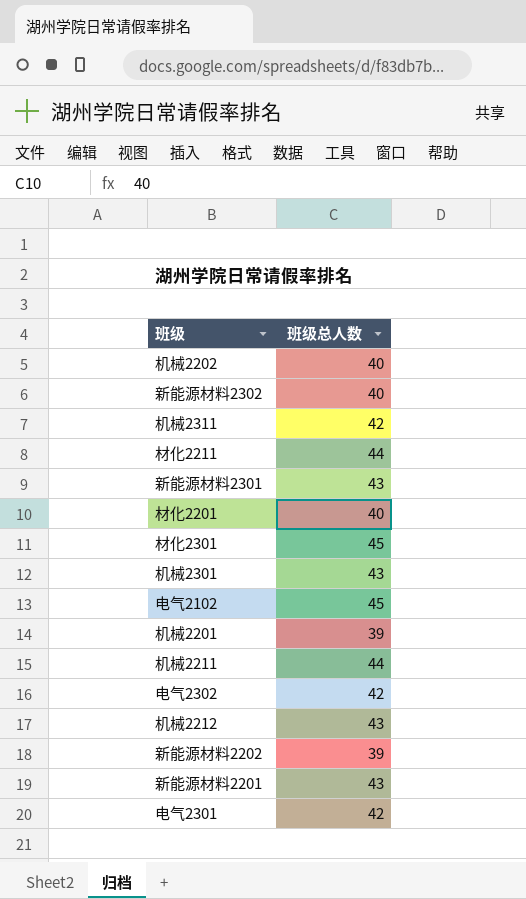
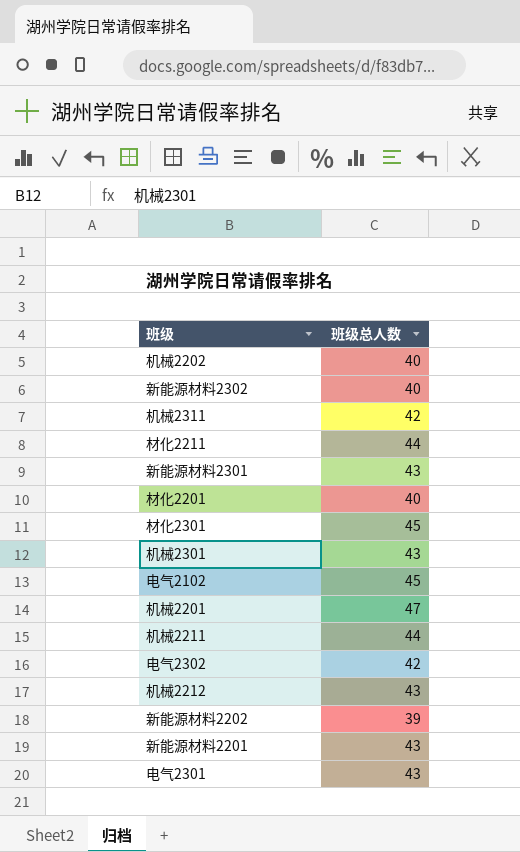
机械2201 | 班级总人数: 39 -> 47
电气2301 | 班级总人数: 42 -> 43

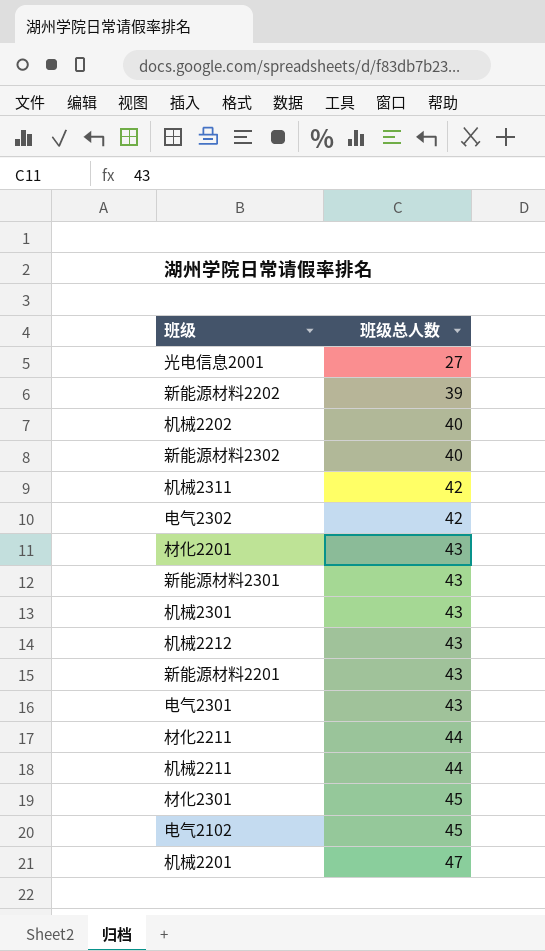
row order: none -> 班级总人数 ascending
row 光电信息2001: none -> 27
材化2201 | 班级总人数: 40 -> 43

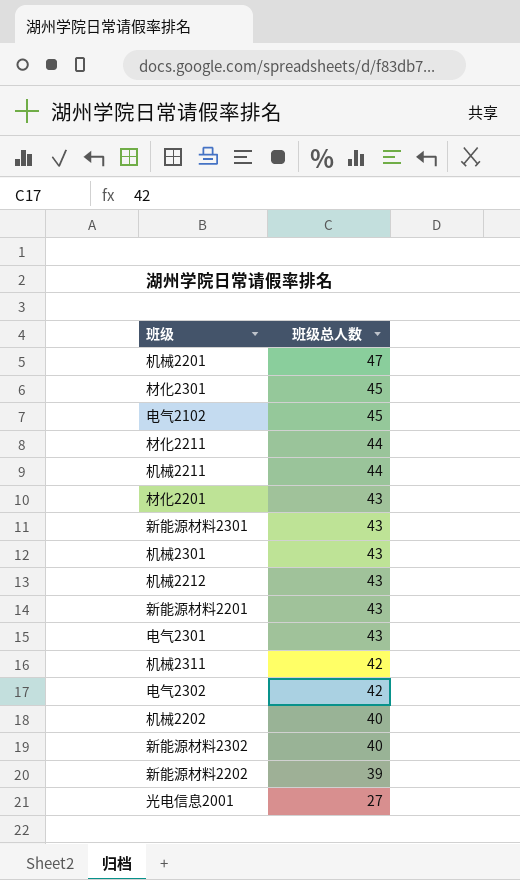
row order: 班级总人数 ascending -> 班级总人数 descending

